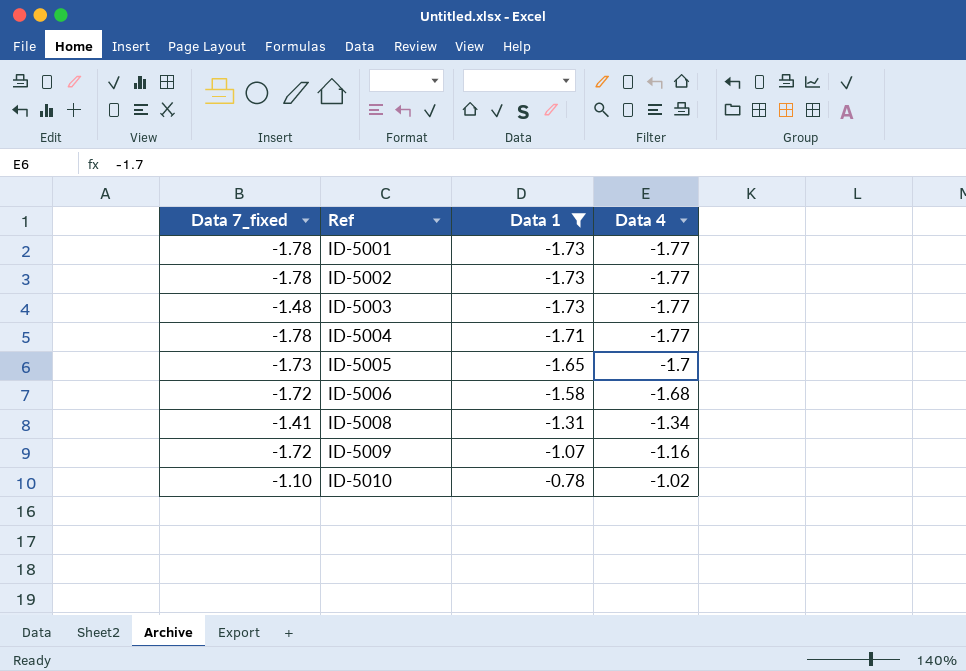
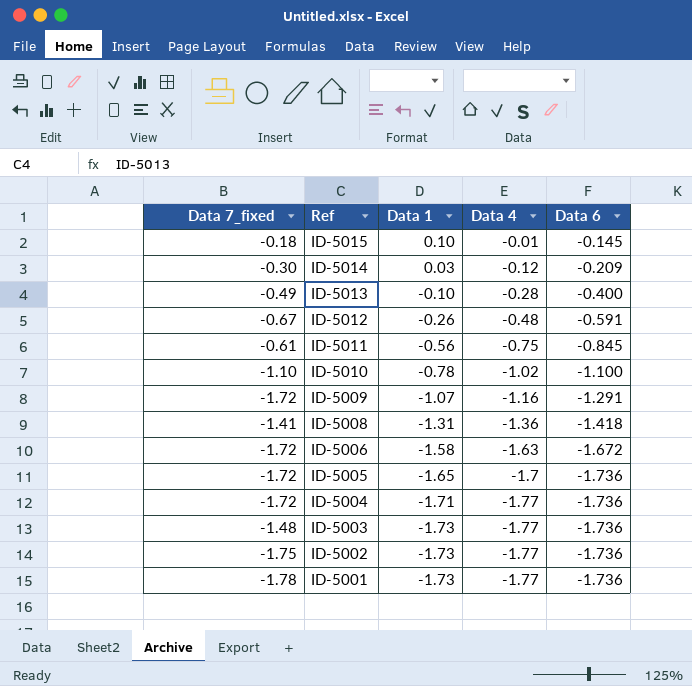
filter: Data 1 <= -0.78 -> none
row order: Ref ascending -> Ref descending
column Data 6 | position: none -> 5
ID-5008 | Data 4: -1.34 -> -1.36
ID-5006 | Data 4: -1.68 -> -1.63
ID-5005 | Data 7_fixed: -1.73 -> -1.72
ID-5004 | Data 7_fixed: -1.78 -> -1.72
ID-5002 | Data 7_fixed: -1.78 -> -1.75

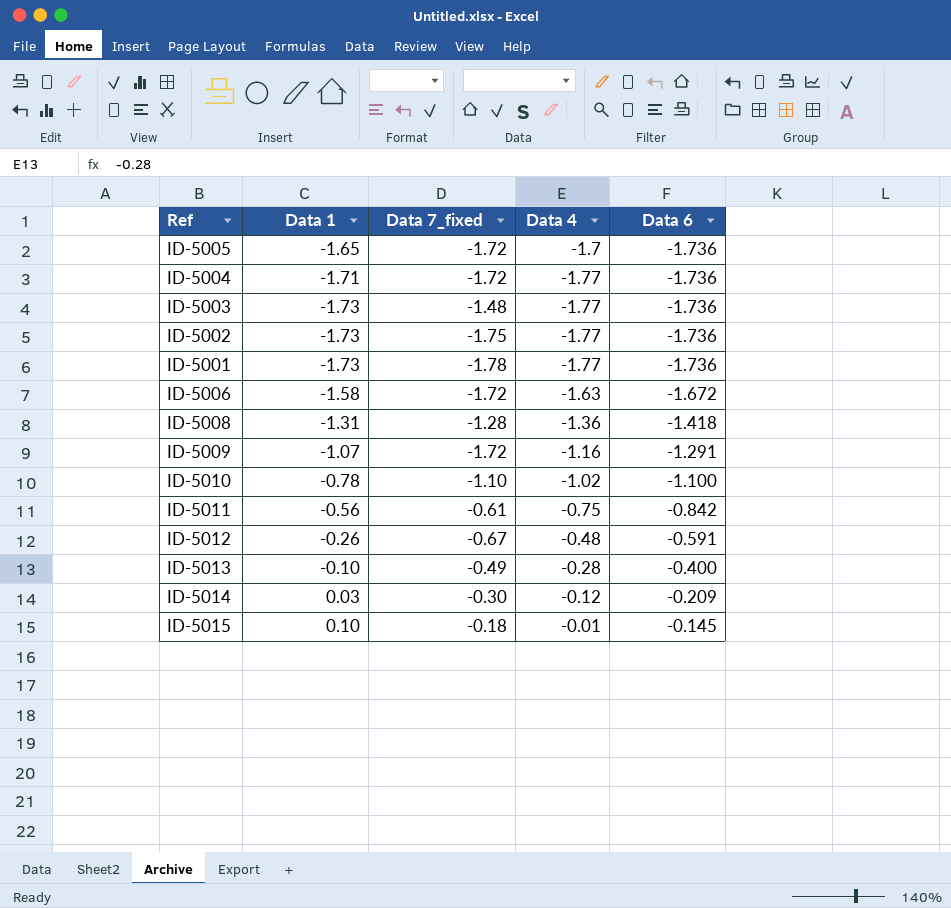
row order: Ref descending -> Data 6 ascending
column Data 7_fixed | position: 1 -> 3
ID-5008 | Data 7_fixed: -1.41 -> -1.28
ID-5011 | Data 6: -0.845 -> -0.842

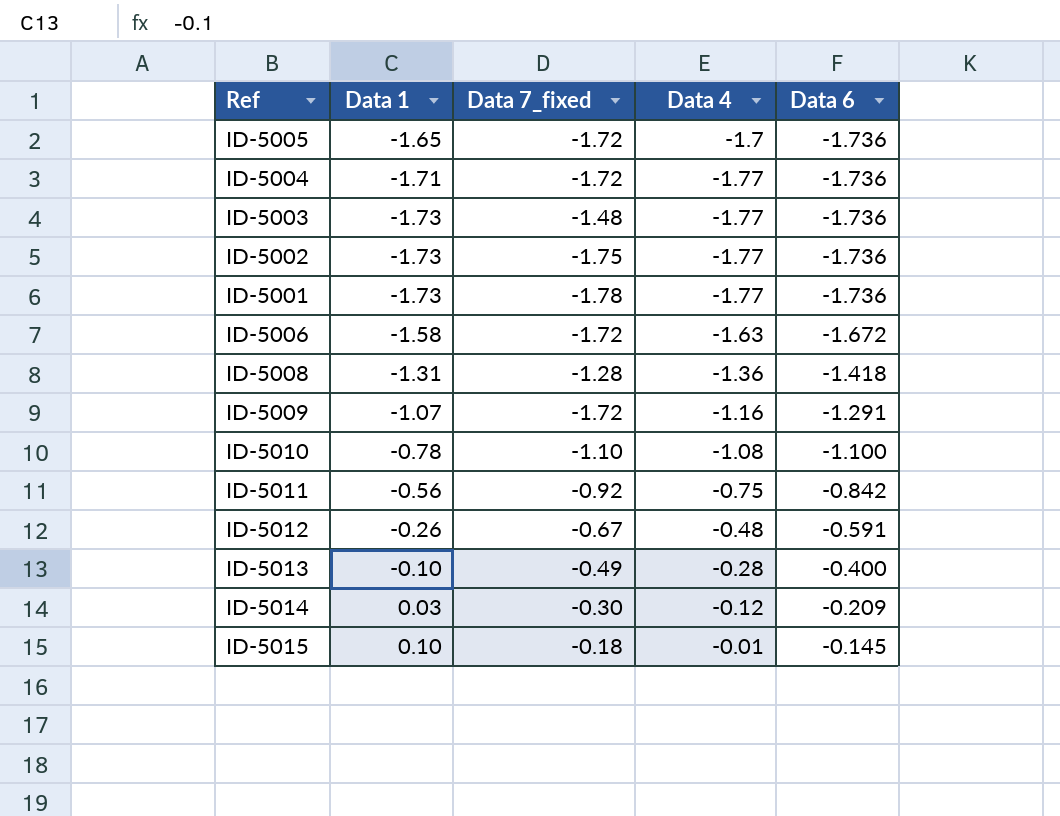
ID-5010 | Data 4: -1.02 -> -1.08
ID-5011 | Data 7_fixed: -0.61 -> -0.92

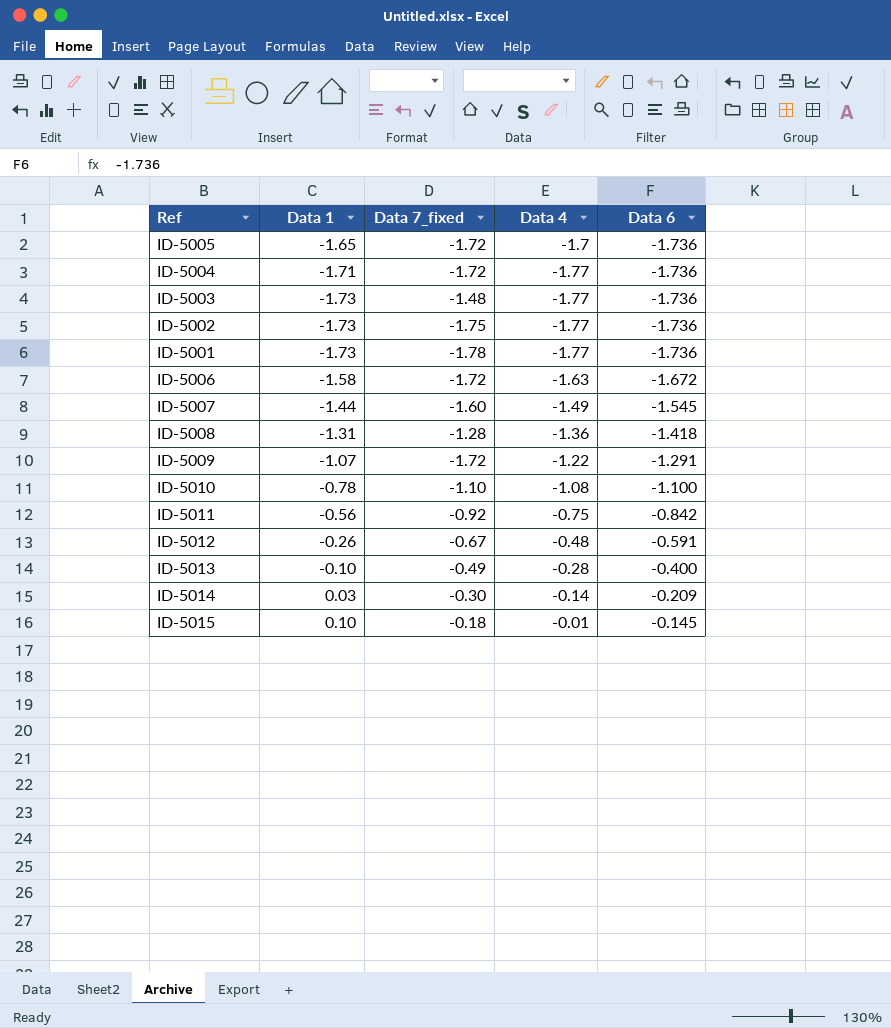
row ID-5007: none -> -1.44 | -1.60 | -1.49 | -1.545
ID-5009 | Data 4: -1.16 -> -1.22
ID-5014 | Data 4: -0.12 -> -0.14

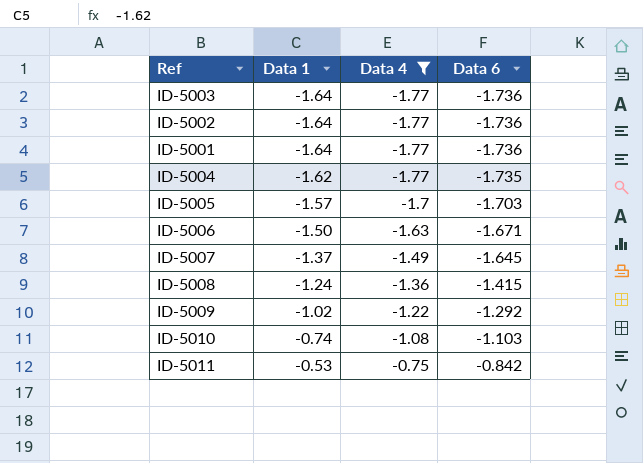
filter: none -> Data 4 <= -0.75
row order: Data 6 ascending -> Data 1 ascending
column Data 7_fixed | position: 3 -> none
ID-5003 | Data 1: -1.73 -> -1.64
ID-5002 | Data 1: -1.73 -> -1.64
ID-5001 | Data 1: -1.73 -> -1.64
ID-5004 | Data 1: -1.71 -> -1.62
ID-5004 | Data 6: -1.736 -> -1.735
ID-5005 | Data 1: -1.65 -> -1.57
ID-5005 | Data 6: -1.736 -> -1.703
ID-5006 | Data 1: -1.58 -> -1.50
ID-5006 | Data 6: -1.672 -> -1.671
ID-5007 | Data 1: -1.44 -> -1.37
ID-5007 | Data 6: -1.545 -> -1.645
ID-5008 | Data 1: -1.31 -> -1.24
ID-5008 | Data 6: -1.418 -> -1.415
ID-5009 | Data 1: -1.07 -> -1.02
ID-5009 | Data 6: -1.291 -> -1.292
ID-5010 | Data 1: -0.78 -> -0.74
ID-5010 | Data 6: -1.100 -> -1.103
ID-5011 | Data 1: -0.56 -> -0.53

